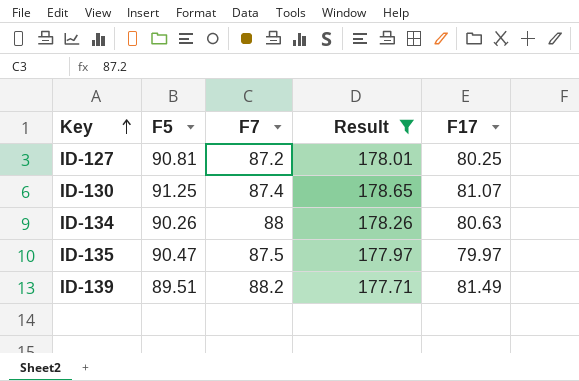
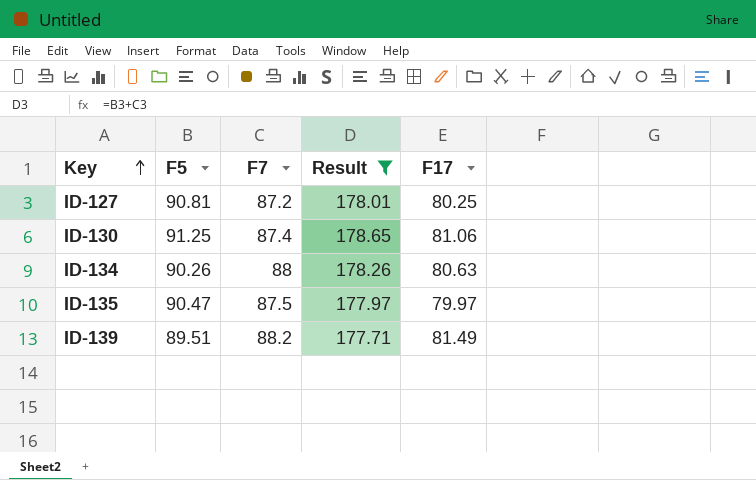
ID-130 | F17: 81.07 -> 81.06

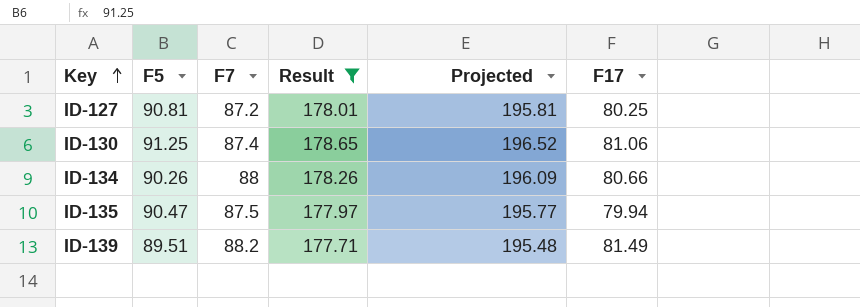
column Projected | formula: none -> [Result] * 1.1
ID-134 | F17: 80.63 -> 80.66
ID-135 | F17: 79.97 -> 79.94

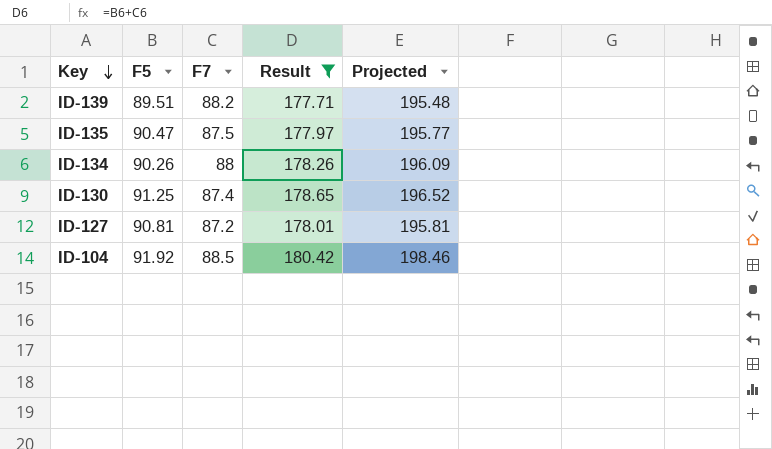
row order: Key ascending -> Key descending
column F17 | position: 6 -> none
row ID-104: none -> 91.92 | 88.5 | 180.42 | 198.46

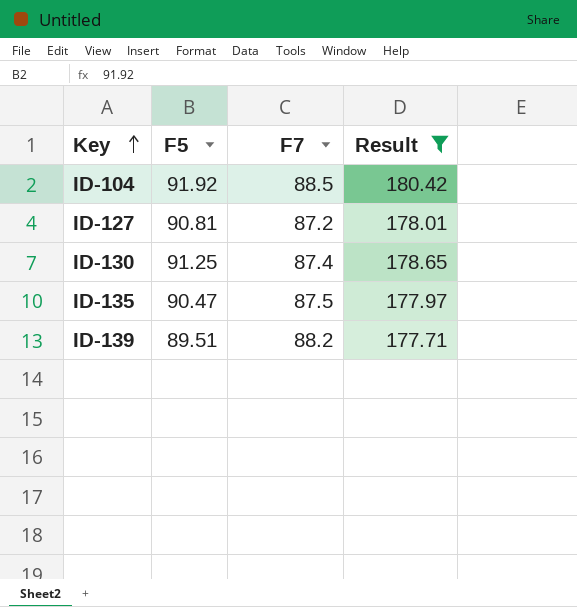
row order: Key descending -> Key ascending
column Projected | formula: [Result] * 1.1 -> none
row ID-134: 90.26 | 88 | 178.26 | 196.09 -> none

